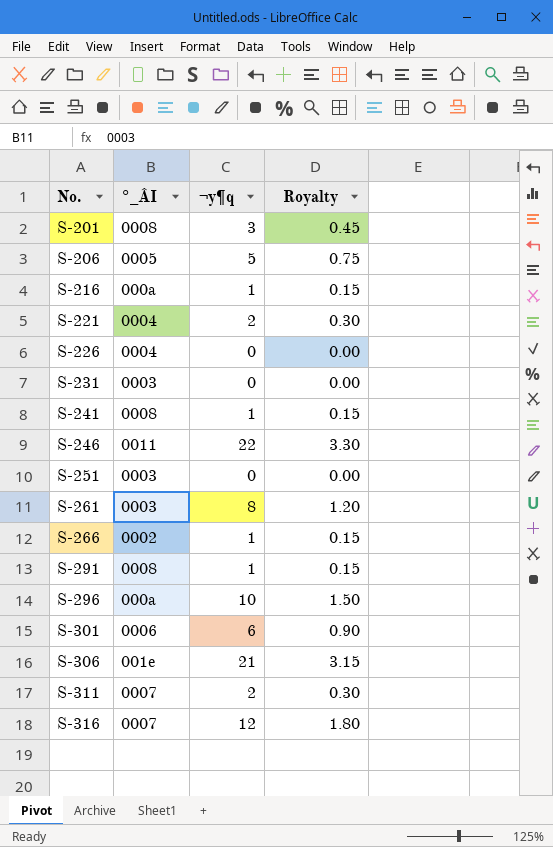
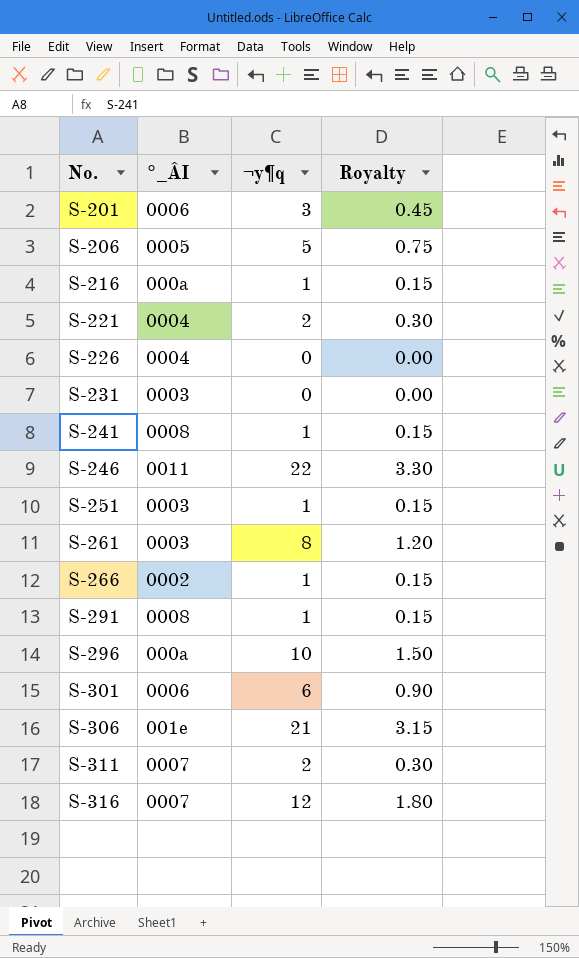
S-201 | °_ÂI: 0008 -> 0006
S-251 | ¬y¶q: 0 -> 1
S-251 | Royalty: 0.00 -> 0.15

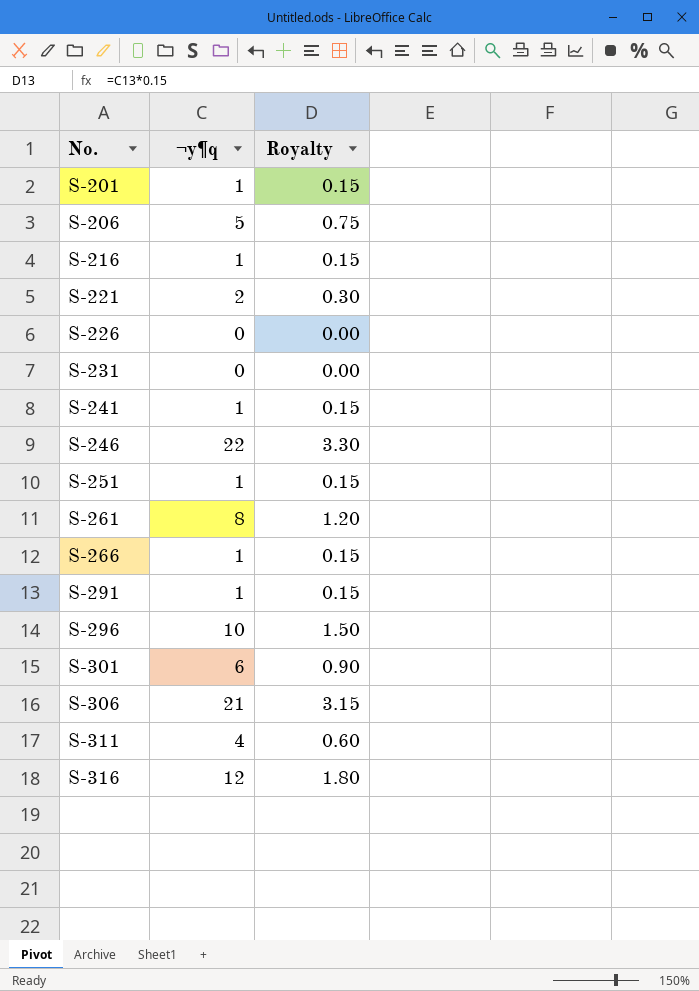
column °_ÂI | position: 2 -> none
S-201 | ¬y¶q: 3 -> 1
S-201 | Royalty: 0.45 -> 0.15
S-311 | ¬y¶q: 2 -> 4
S-311 | Royalty: 0.30 -> 0.60

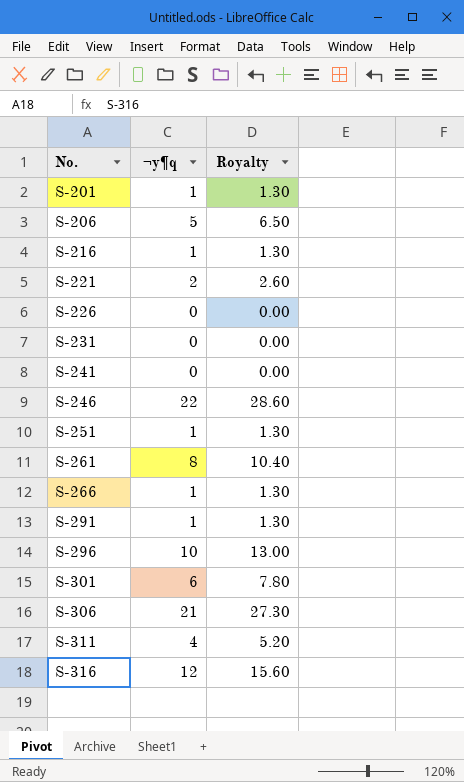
column Royalty | formula: [¬y¶q] * 0.15 -> [¬y¶q] * 1.3
S-241 | ¬y¶q: 1 -> 0

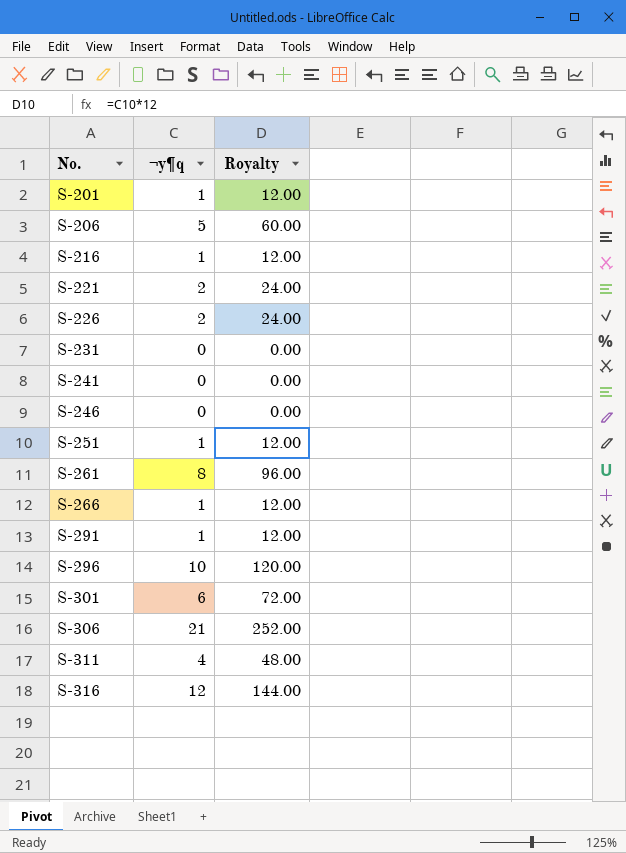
column Royalty | formula: [¬y¶q] * 1.3 -> [¬y¶q] * 12
S-226 | ¬y¶q: 0 -> 2
S-246 | ¬y¶q: 22 -> 0

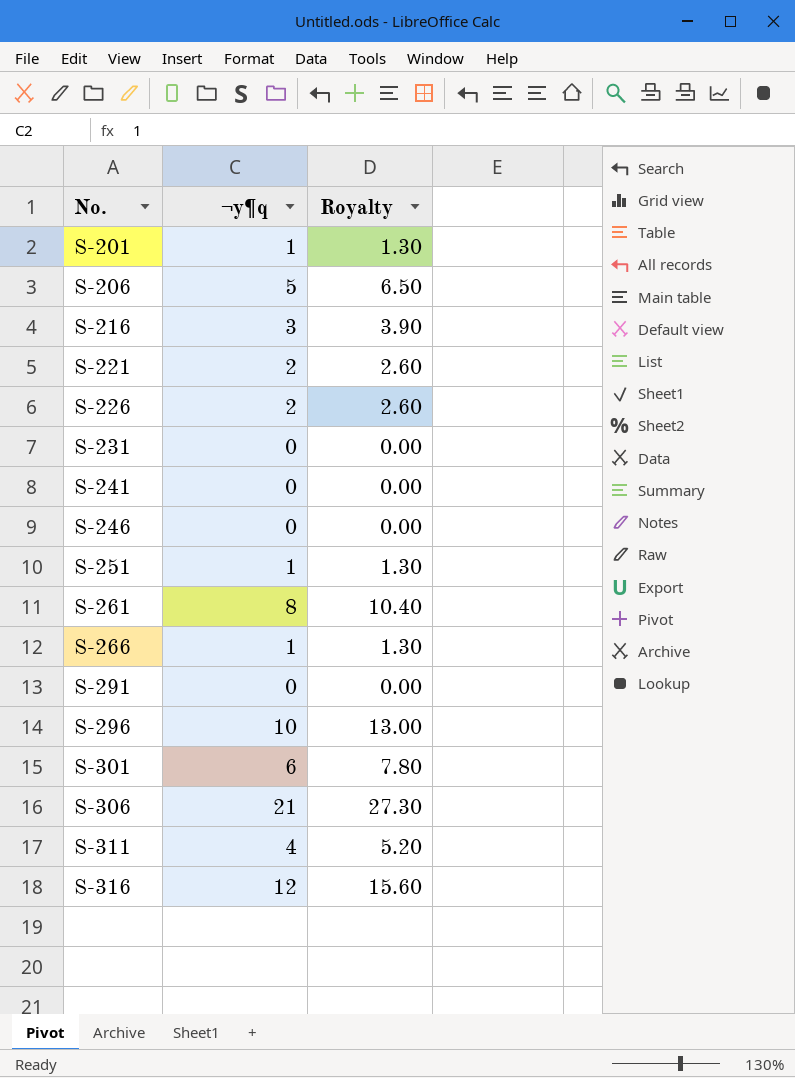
column Royalty | formula: [¬y¶q] * 12 -> [¬y¶q] * 1.3
S-216 | ¬y¶q: 1 -> 3
S-291 | ¬y¶q: 1 -> 0

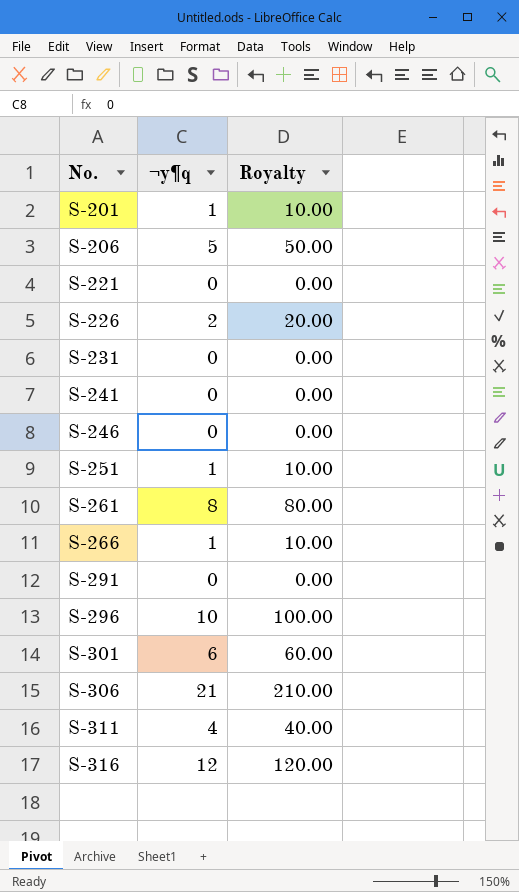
column Royalty | formula: [¬y¶q] * 1.3 -> [¬y¶q] * 10
row S-216: 3 | 3.90 -> none
S-221 | ¬y¶q: 2 -> 0

